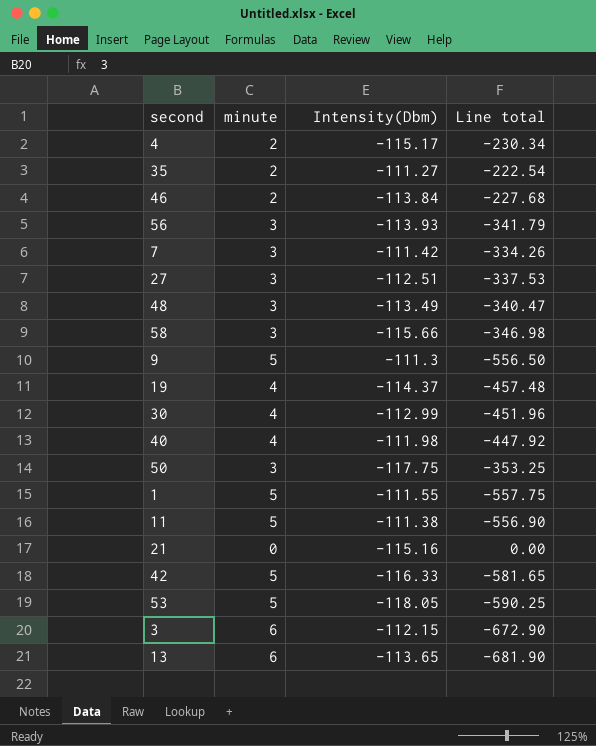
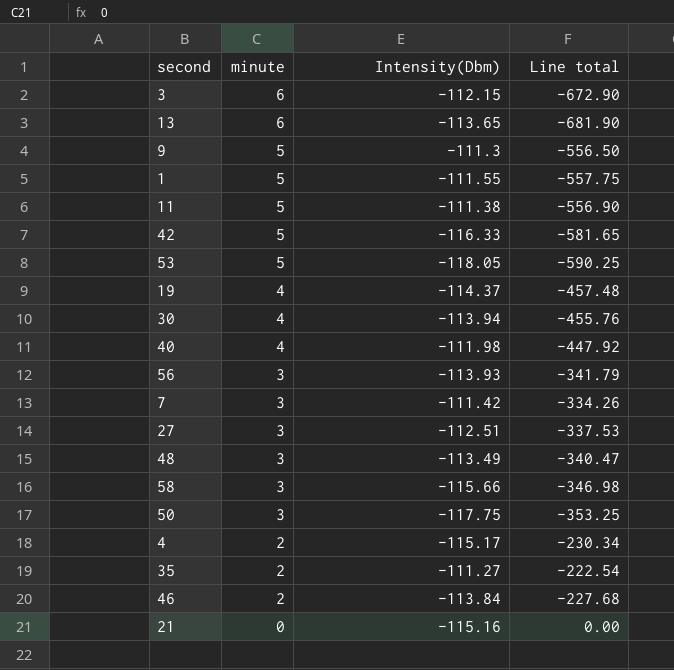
row order: none -> minute descending
30 | Intensity(Dbm): -112.99 -> -113.94
30 | Line total: -451.96 -> -455.76

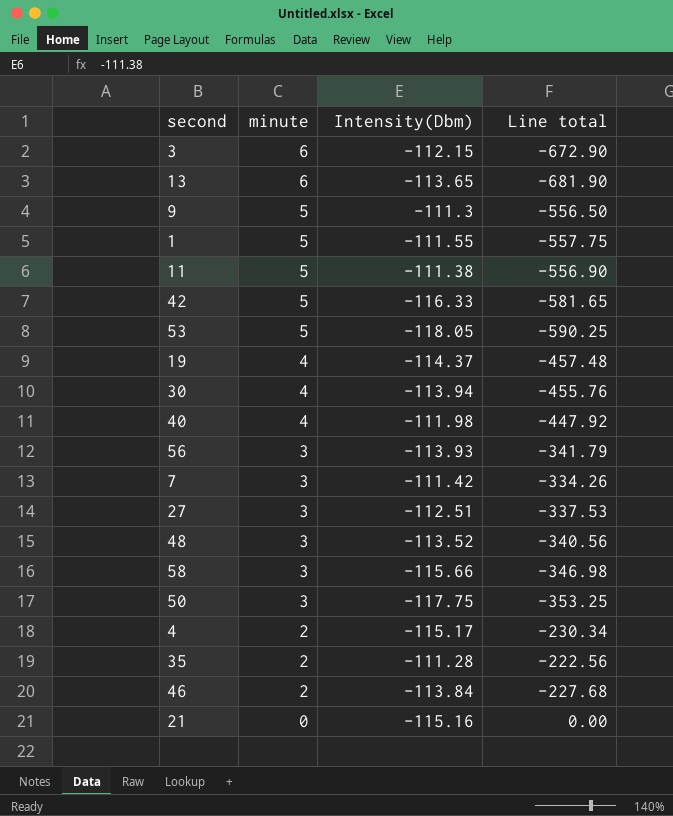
48 | Intensity(Dbm): -113.49 -> -113.52
48 | Line total: -340.47 -> -340.56
35 | Intensity(Dbm): -111.27 -> -111.28
35 | Line total: -222.54 -> -222.56

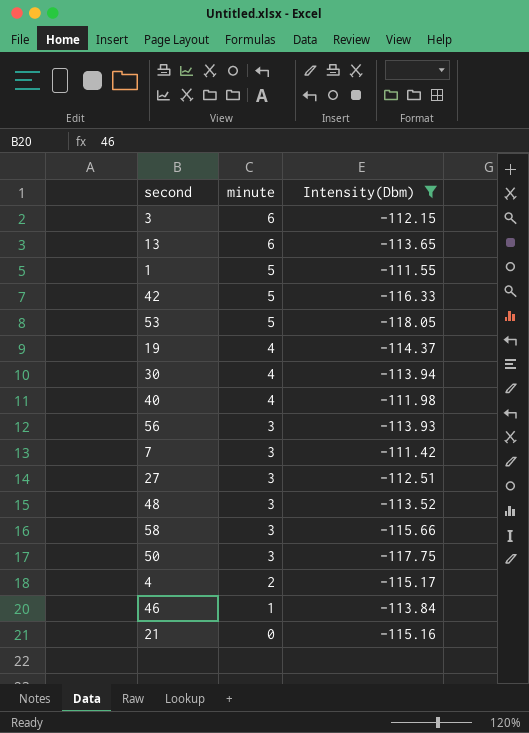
filter: none -> Intensity(Dbm) <= -111.42
column Line total | formula: [minute] * [Intensity(Dbm)] -> none
46 | minute: 2 -> 1

